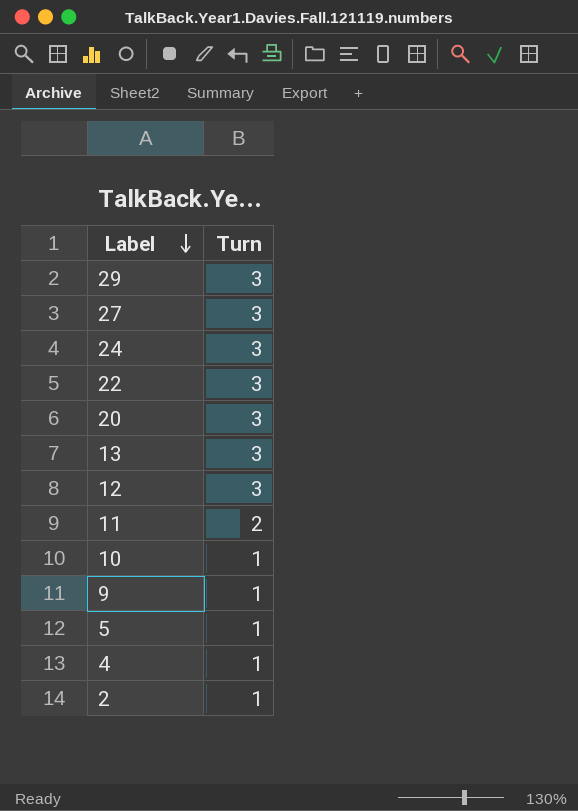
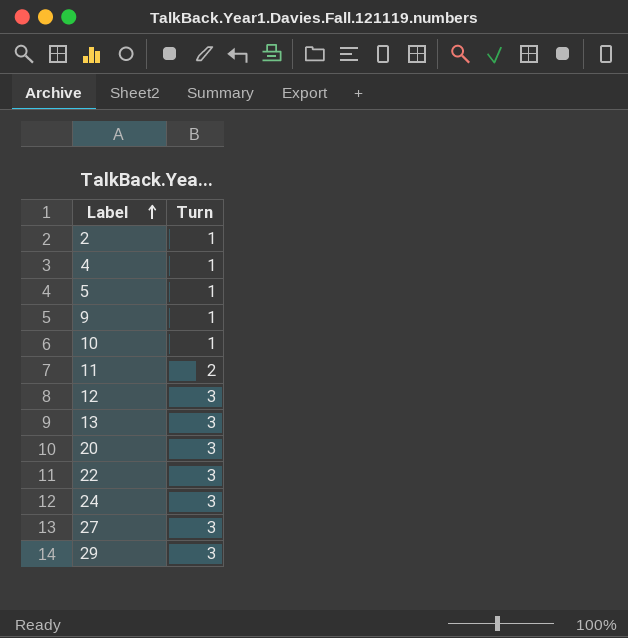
row order: Label descending -> Label ascending

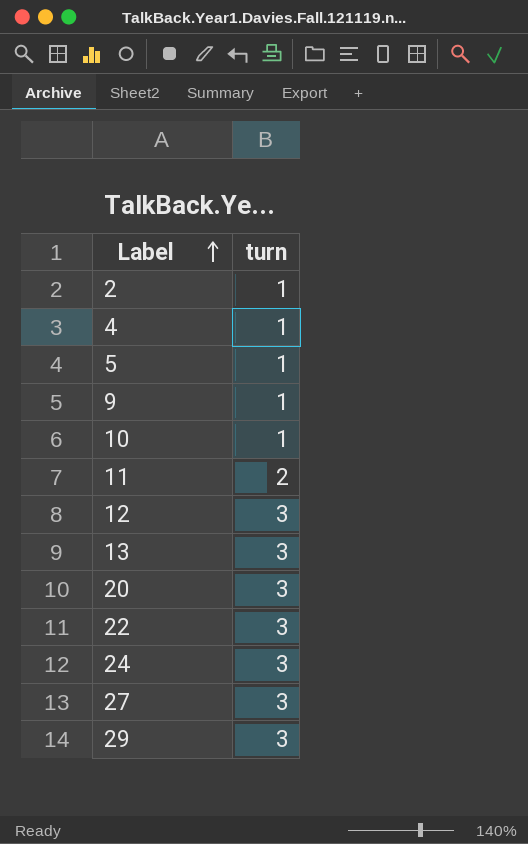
column name: Turn -> turn

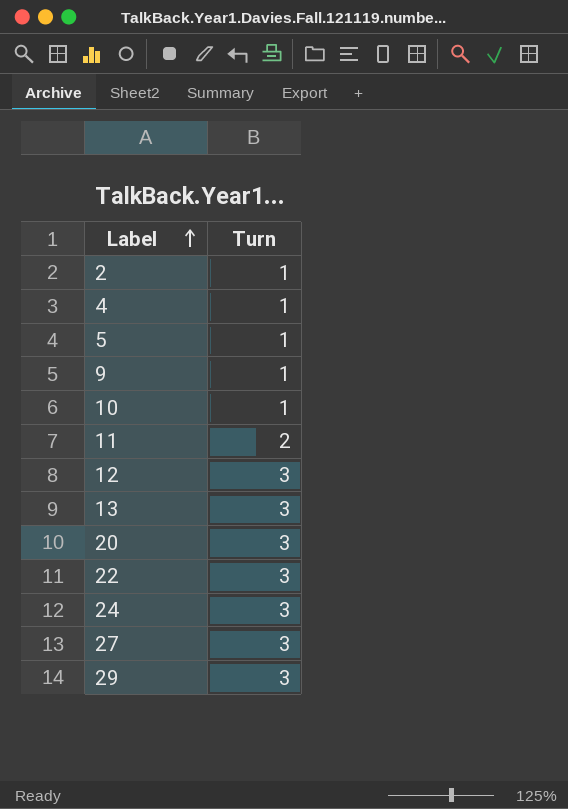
column name: turn -> Turn

